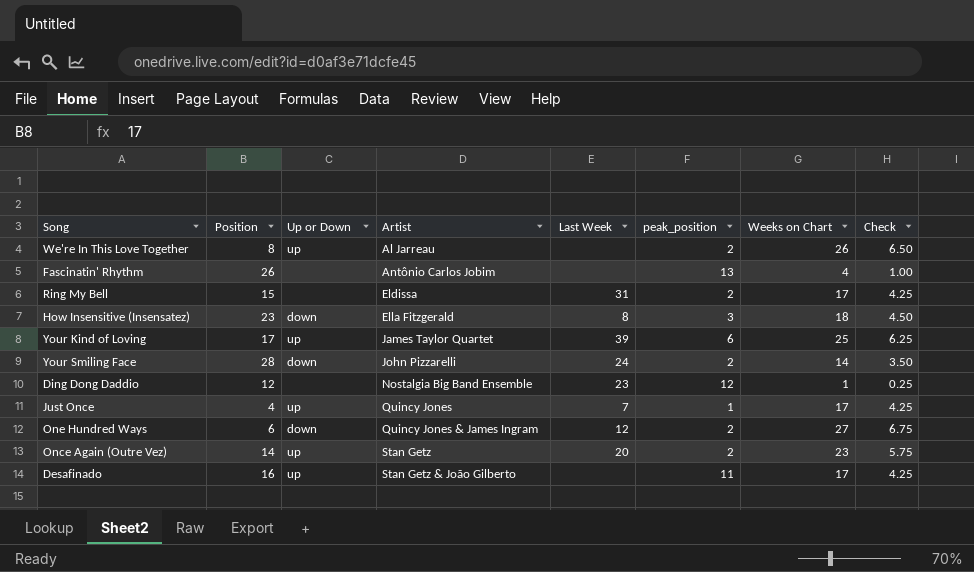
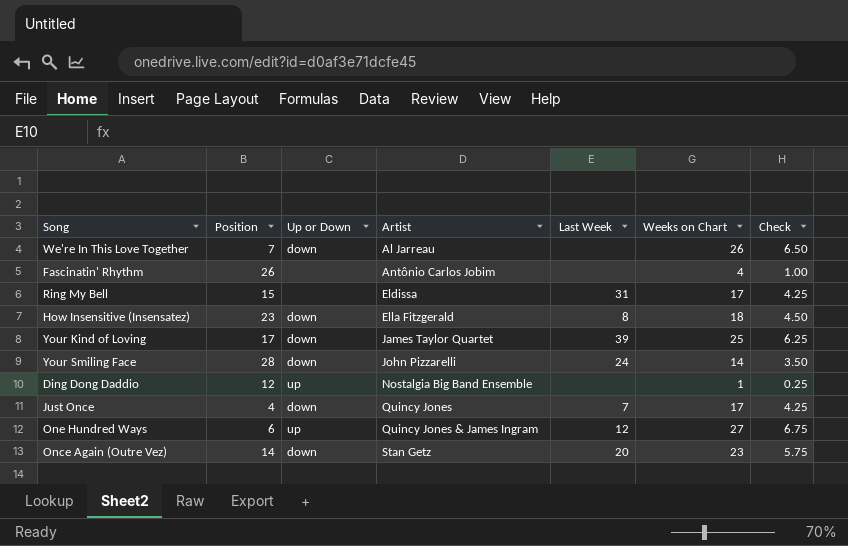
column peak_position | position: 6 -> none
row Desafinado: 16 | up | Stan Getz & João Gilberto | none | 11 | 17 | 4.25 -> none
We're In This Love Together | Position: 8 -> 7
We're In This Love Together | Up or Down: up -> down
Your Kind of Loving | Up or Down: up -> down
Ding Dong Daddio | Up or Down: none -> up
Ding Dong Daddio | Last Week: 23 -> none
Just Once | Up or Down: up -> down
One Hundred Ways | Up or Down: down -> up
Once Again (Outre Vez) | Up or Down: up -> down

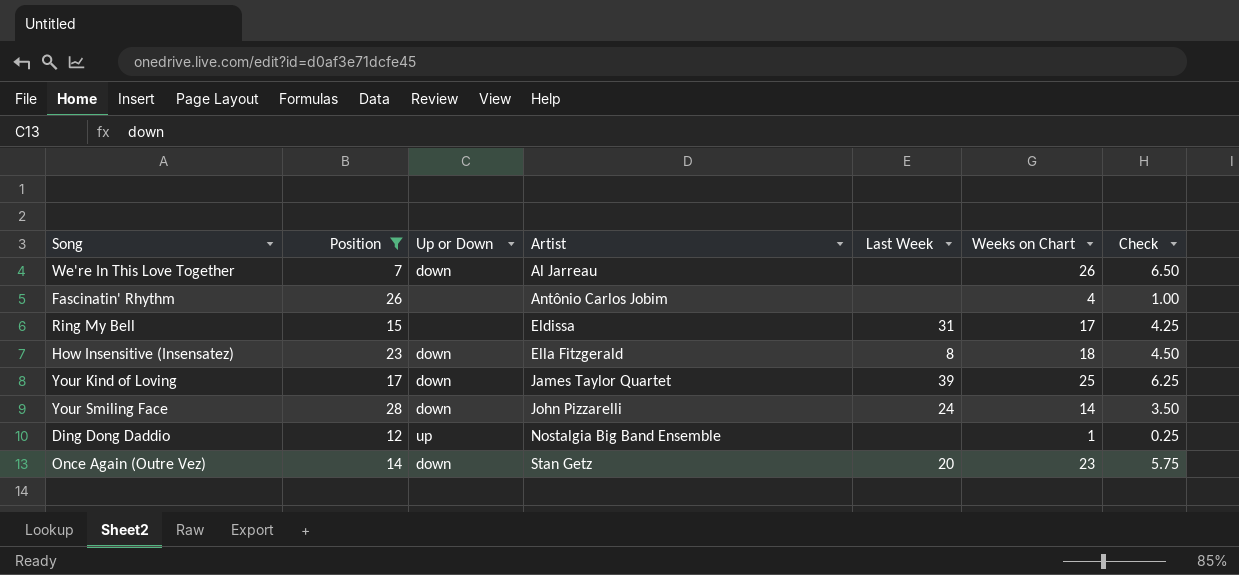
filter: none -> Position >= 7

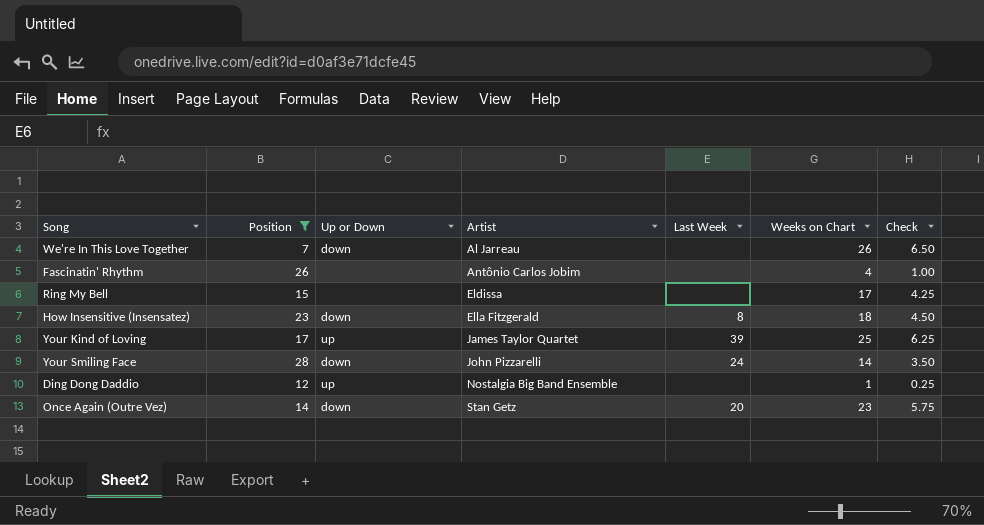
Ring My Bell | Last Week: 31 -> none
Your Kind of Loving | Up or Down: down -> up

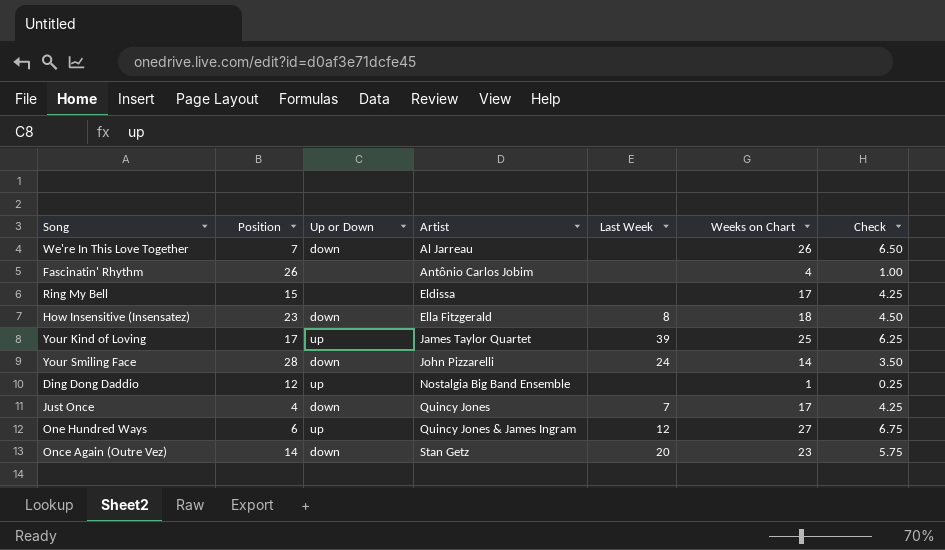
filter: Position >= 7 -> none

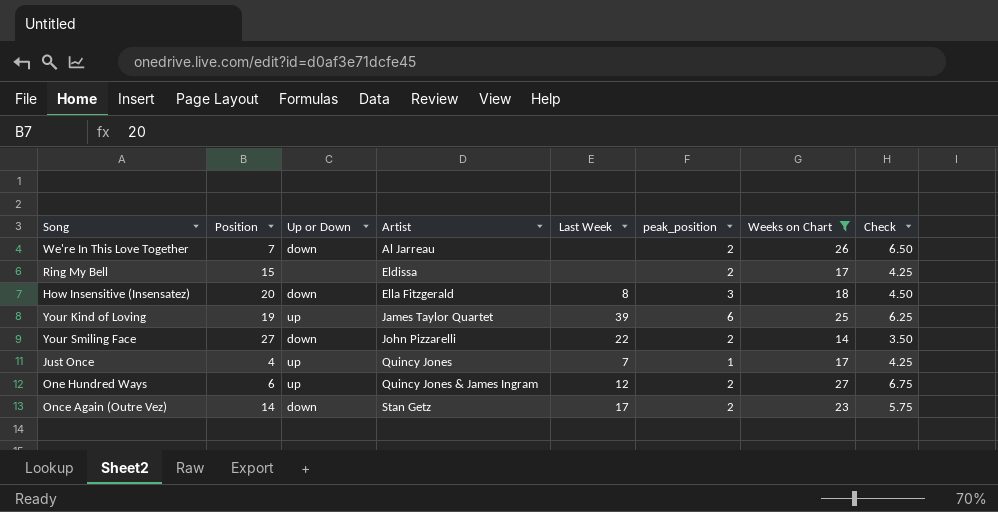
filter: none -> Weeks on Chart >= 14
column peak_position | position: none -> 6
How Insensitive (Insensatez) | Position: 23 -> 20
Your Kind of Loving | Position: 17 -> 19
Your Smiling Face | Position: 28 -> 27
Your Smiling Face | Last Week: 24 -> 22
Just Once | Up or Down: down -> up
Once Again (Outre Vez) | Last Week: 20 -> 17

